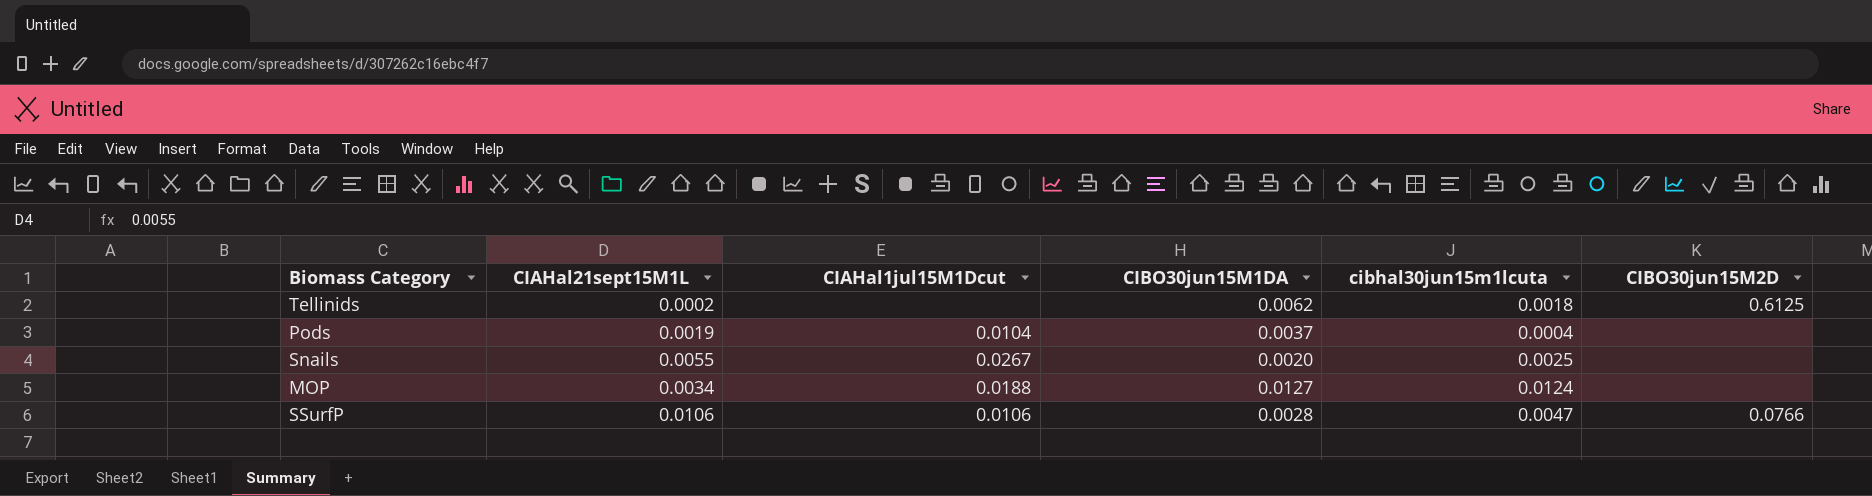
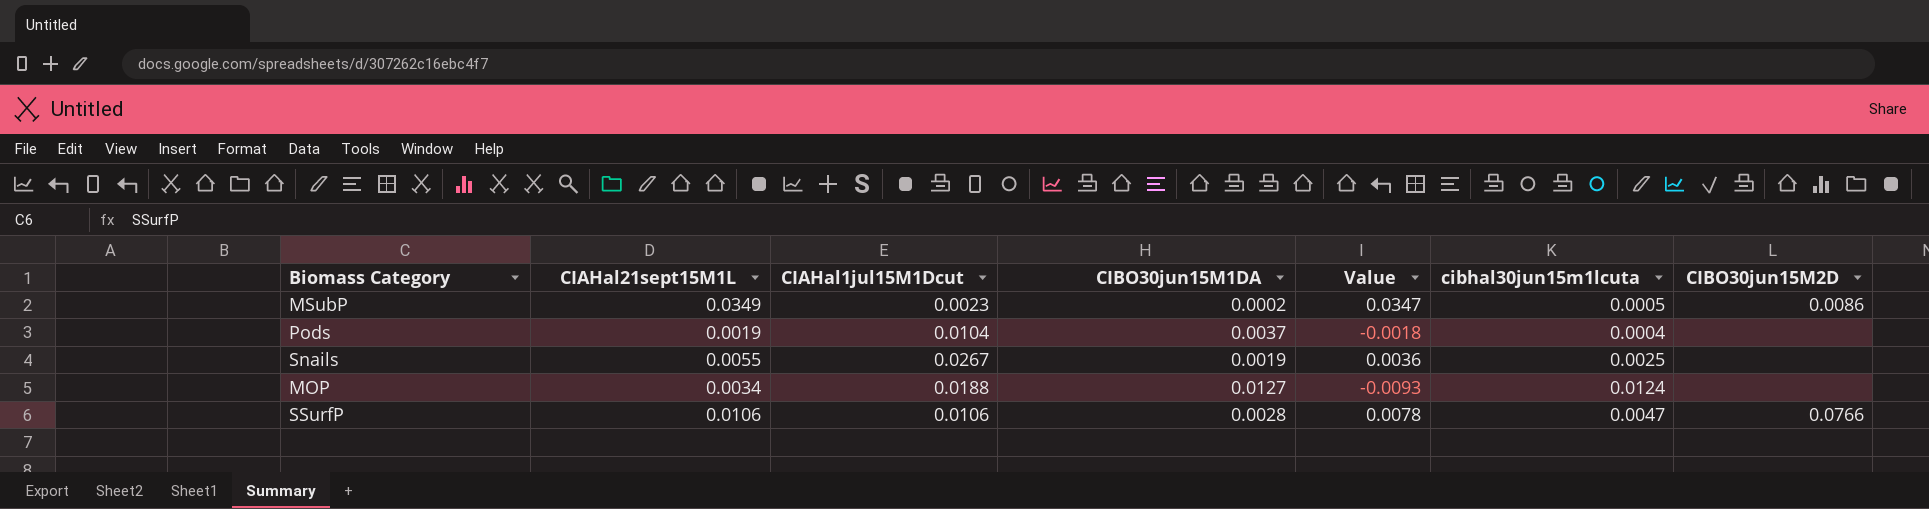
column Value | formula: none -> [CIAHal21sept15M1L] - [CIBO30jun15M1DA]
row Tellinids: 0.0002 | none | 0.0062 | 0.0018 | 0.6125 -> none
row MSubP: none -> 0.0349 | 0.0023 | 0.0002 | 0.0347 | 0.0005 | 0.0086
Snails | CIBO30jun15M1DA: 0.0020 -> 0.0019

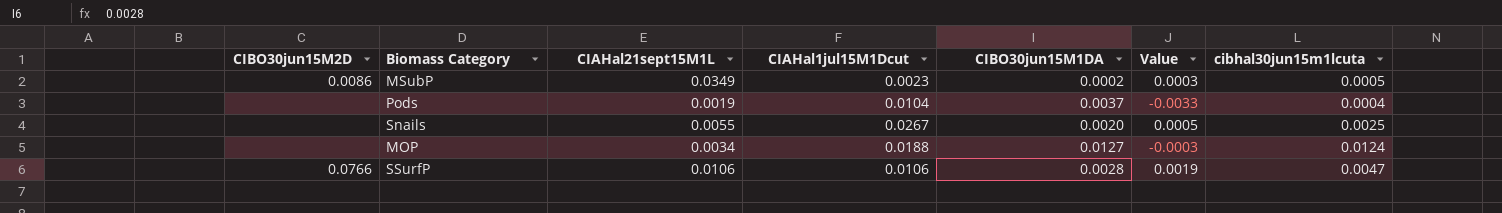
column CIBO30jun15M2D | position: 7 -> 1
column Value | formula: [CIAHal21sept15M1L] - [CIBO30jun15M1DA] -> [cibhal30jun15m1lcuta] - [CIBO30jun15M1DA]
Snails | CIBO30jun15M1DA: 0.0019 -> 0.0020

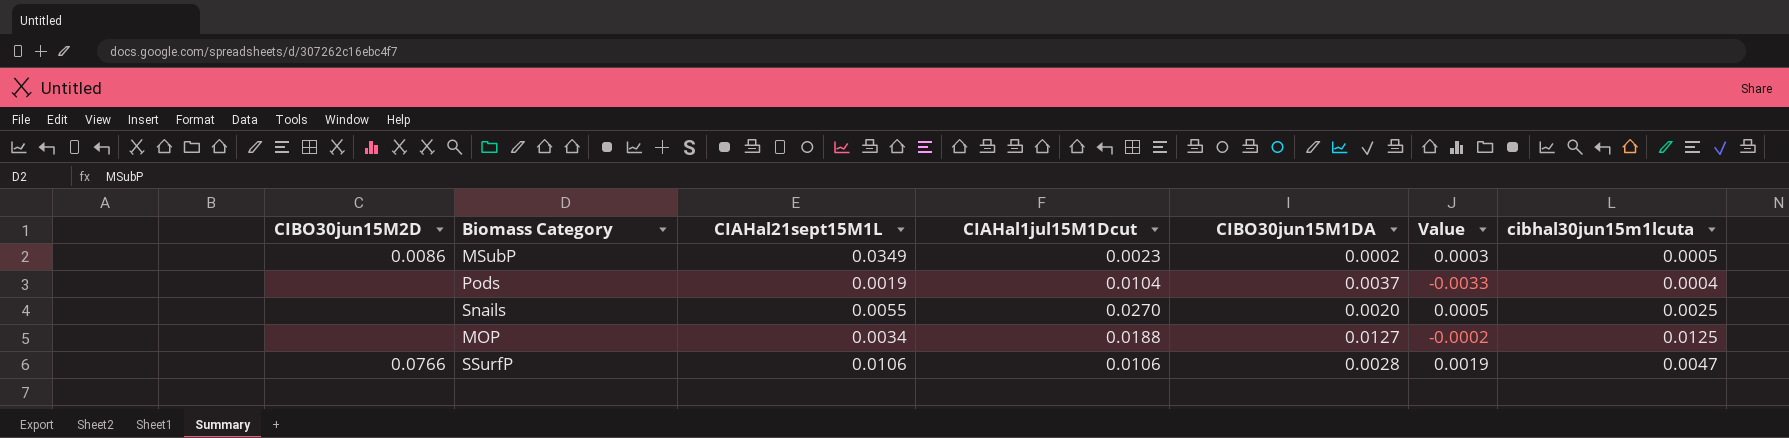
Snails | CIAHal1jul15M1Dcut: 0.0267 -> 0.0270
MOP | Value: -0.0003 -> -0.0002
MOP | cibhal30jun15m1lcuta: 0.0124 -> 0.0125

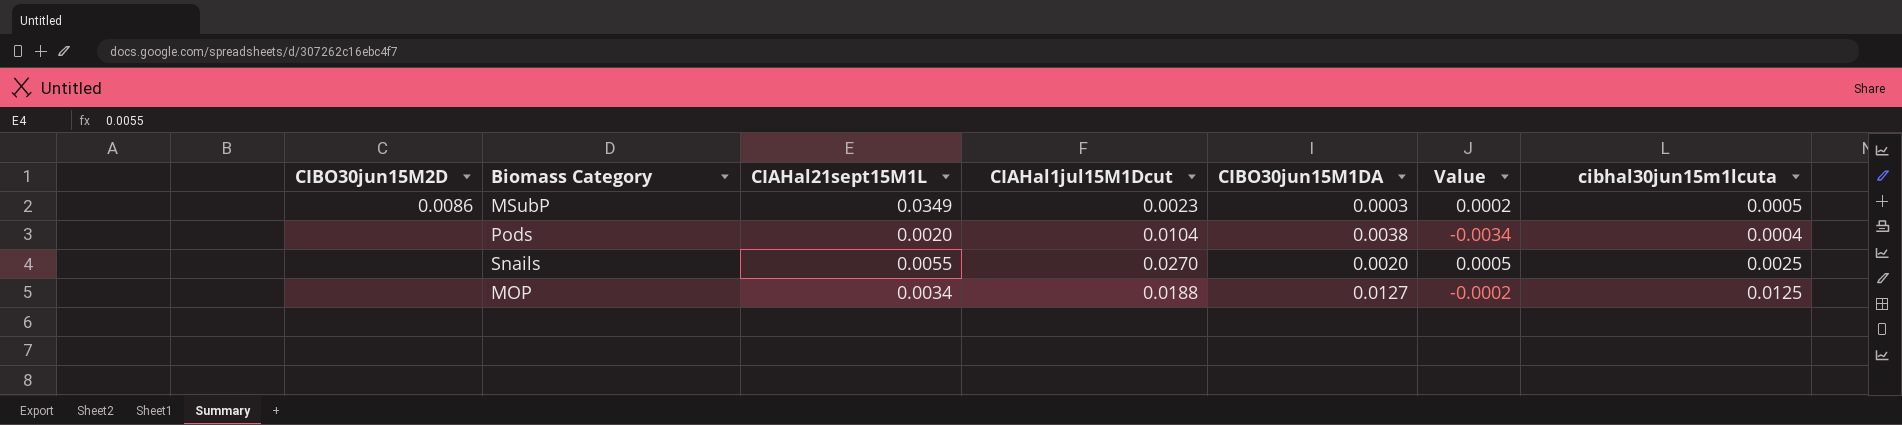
row SSurfP: 0.0766 | 0.0106 | 0.0106 | 0.0028 | 0.0019 | 0.0047 -> none
MSubP | CIBO30jun15M1DA: 0.0002 -> 0.0003
MSubP | Value: 0.0003 -> 0.0002
Pods | CIAHal21sept15M1L: 0.0019 -> 0.0020
Pods | CIBO30jun15M1DA: 0.0037 -> 0.0038
Pods | Value: -0.0033 -> -0.0034

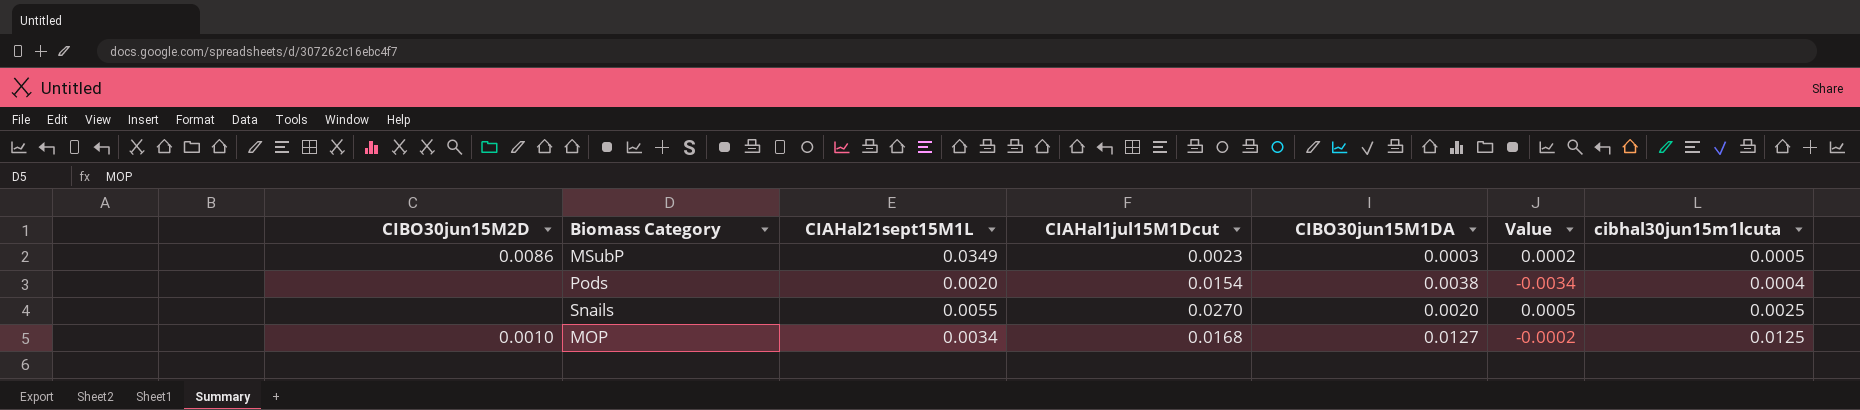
Pods | CIAHal1jul15M1Dcut: 0.0104 -> 0.0154
MOP | CIBO30jun15M2D: none -> 0.0010
MOP | CIAHal1jul15M1Dcut: 0.0188 -> 0.0168

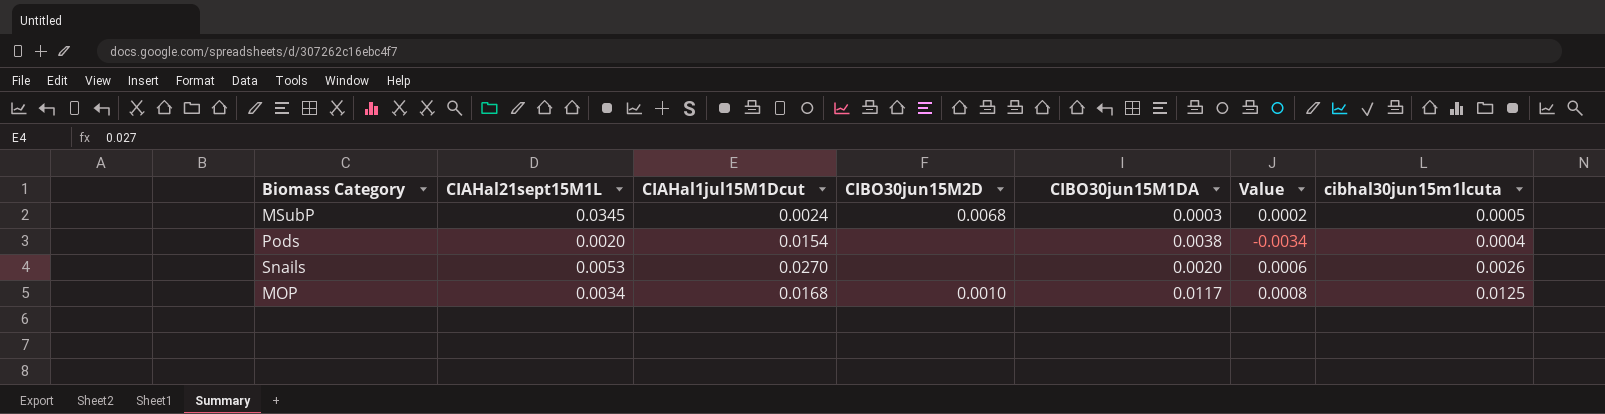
column CIBO30jun15M2D | position: 1 -> 4
MSubP | CIAHal21sept15M1L: 0.0349 -> 0.0345
MSubP | CIAHal1jul15M1Dcut: 0.0023 -> 0.0024
MSubP | CIBO30jun15M2D: 0.0086 -> 0.0068
Snails | CIAHal21sept15M1L: 0.0055 -> 0.0053
Snails | Value: 0.0005 -> 0.0006
Snails | cibhal30jun15m1lcuta: 0.0025 -> 0.0026
MOP | CIBO30jun15M1DA: 0.0127 -> 0.0117
MOP | Value: -0.0002 -> 0.0008

